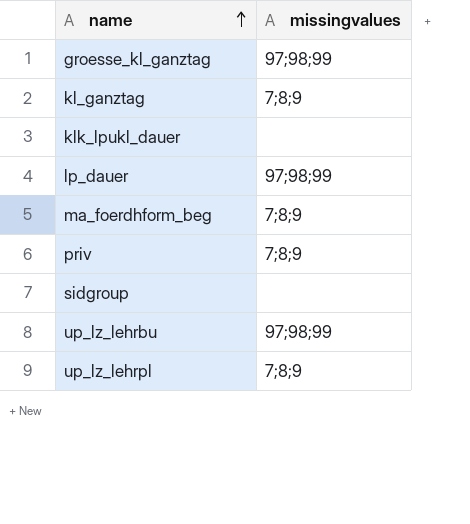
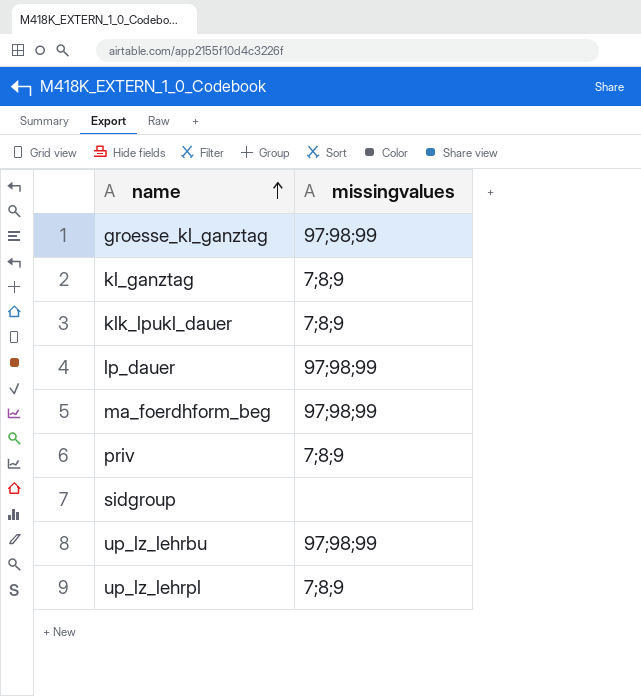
klk_lpukl_dauer | missingvalues: none -> 7;8;9
ma_foerdhform_beg | missingvalues: 7;8;9 -> 97;98;99

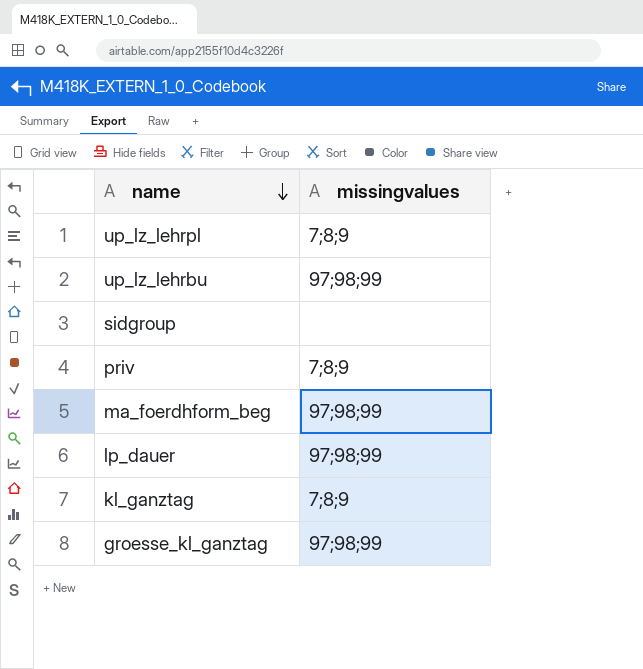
row order: name ascending -> name descending
row klk_lpukl_dauer: 7;8;9 -> none

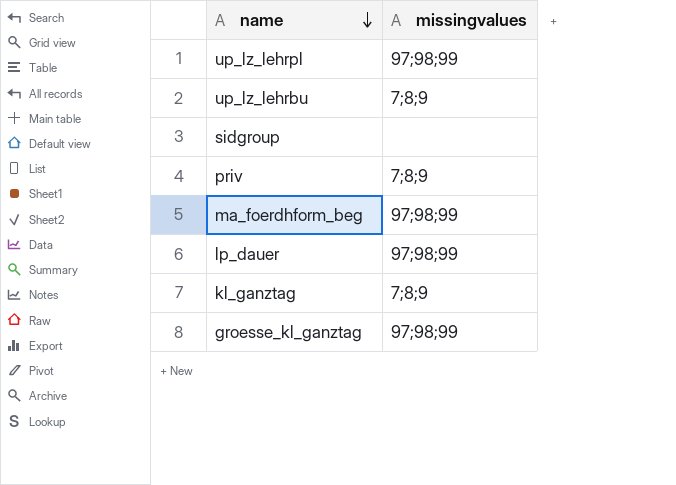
up_lz_lehrpl | missingvalues: 7;8;9 -> 97;98;99
up_lz_lehrbu | missingvalues: 97;98;99 -> 7;8;9

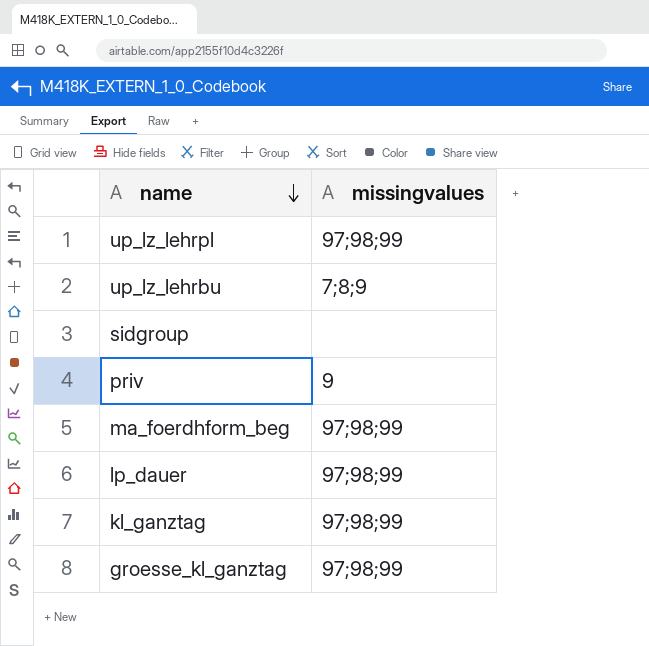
priv | missingvalues: 7;8;9 -> 9
kl_ganztag | missingvalues: 7;8;9 -> 97;98;99

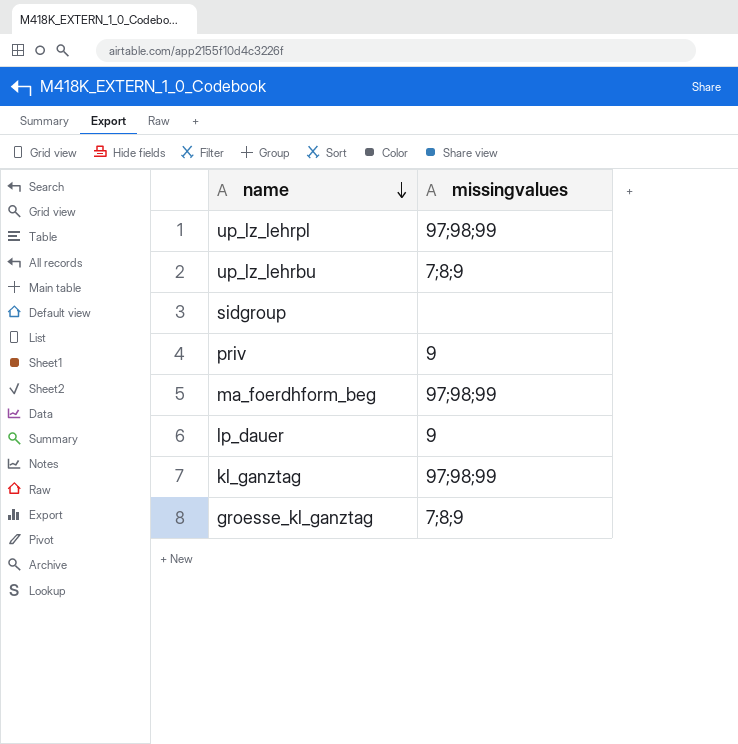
lp_dauer | missingvalues: 97;98;99 -> 9
groesse_kl_ganztag | missingvalues: 97;98;99 -> 7;8;9

